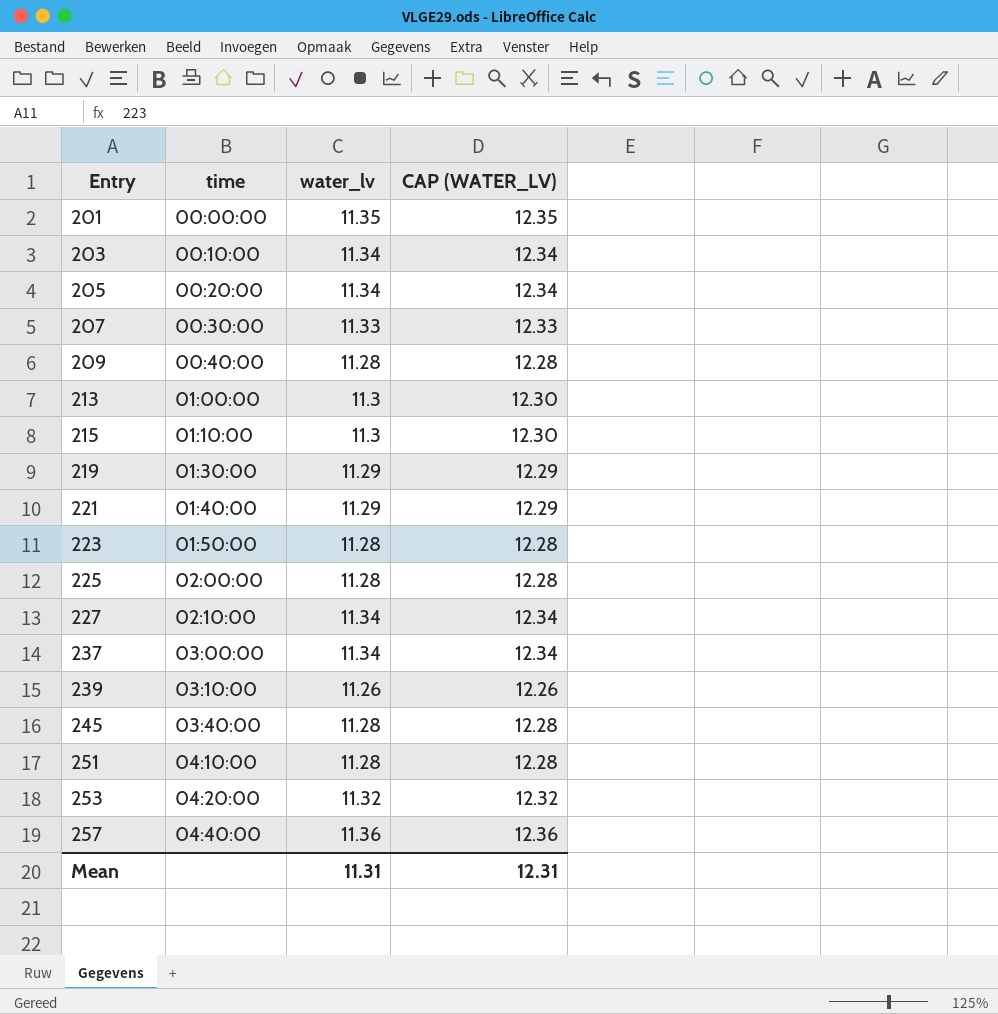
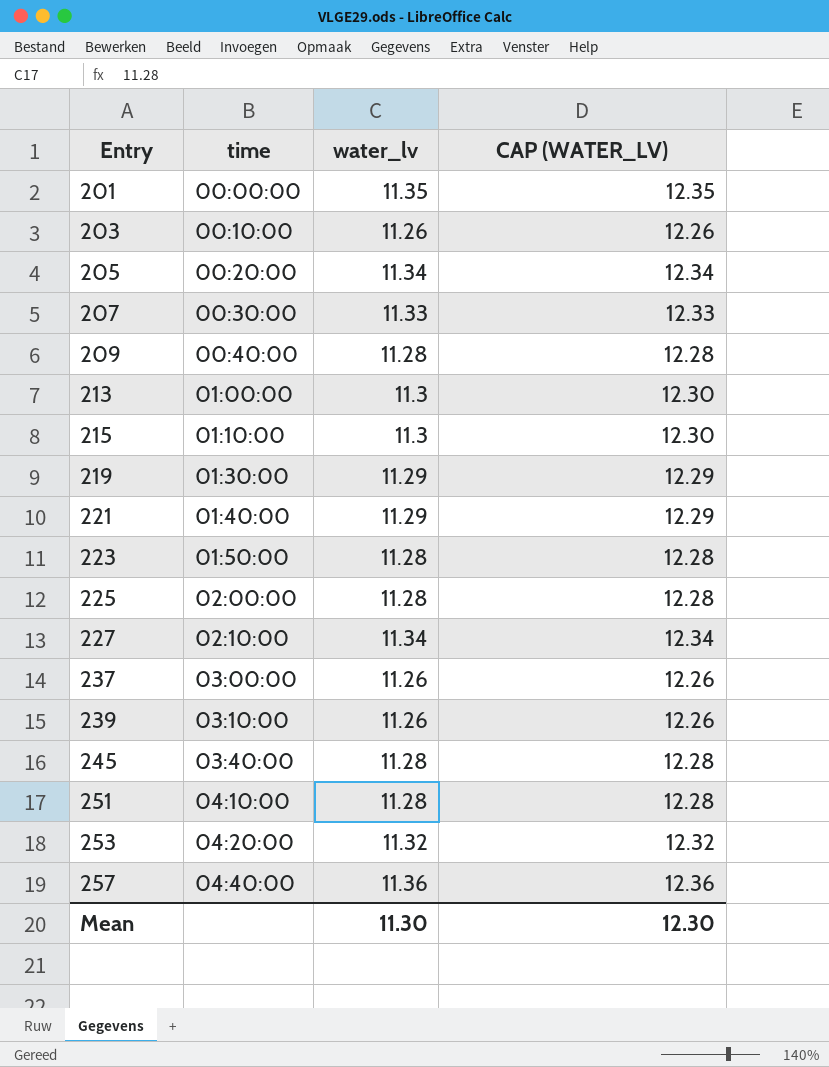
203 | water_lv: 11.34 -> 11.26
203 | CAP (WATER_LV): 12.34 -> 12.26
237 | water_lv: 11.34 -> 11.26
237 | CAP (WATER_LV): 12.34 -> 12.26
Mean | water_lv: 11.31 -> 11.30
Mean | CAP (WATER_LV): 12.31 -> 12.30

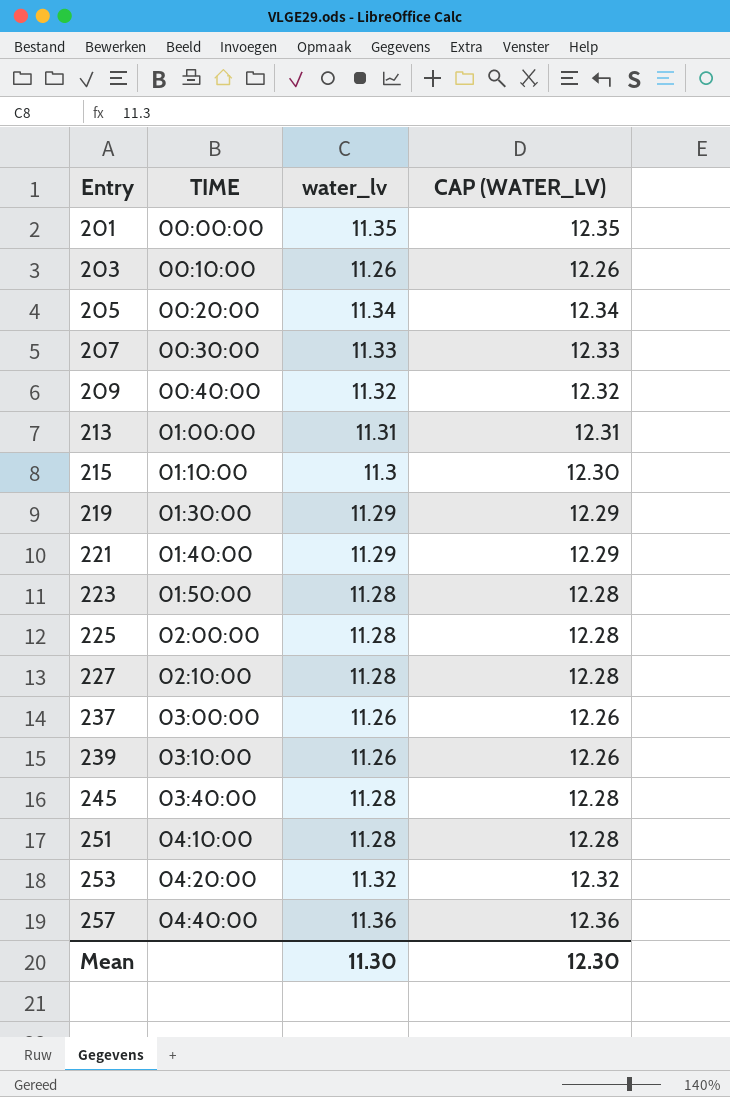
column name: time -> TIME
209 | water_lv: 11.28 -> 11.32
209 | CAP (WATER_LV): 12.28 -> 12.32
213 | water_lv: 11.3 -> 11.31
213 | CAP (WATER_LV): 12.30 -> 12.31
227 | water_lv: 11.34 -> 11.28
227 | CAP (WATER_LV): 12.34 -> 12.28

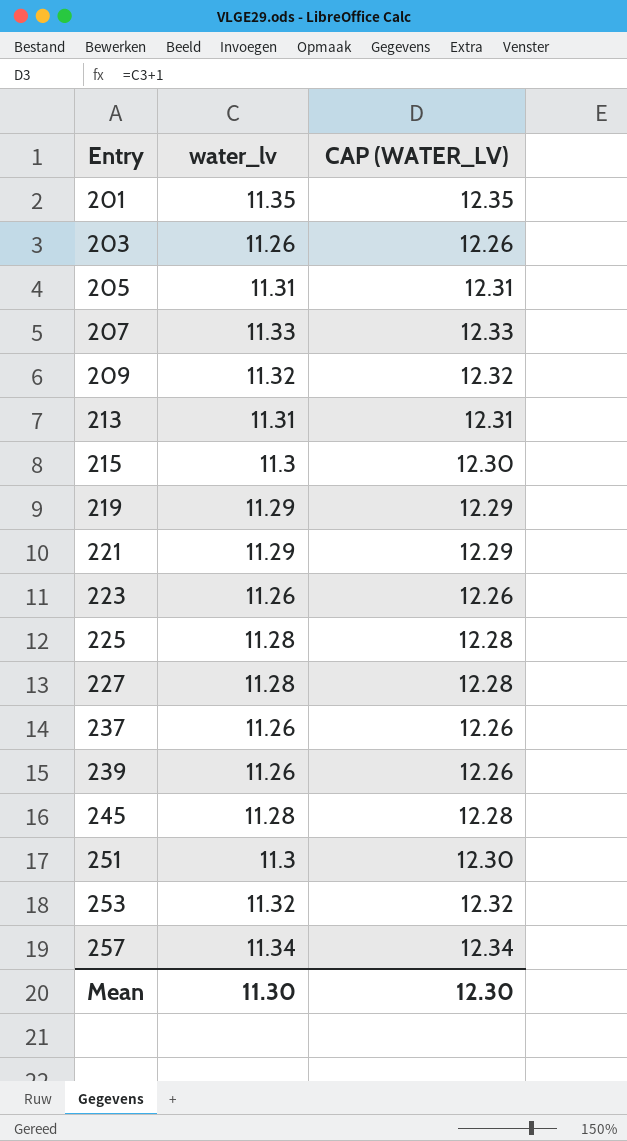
column TIME | position: 2 -> none
205 | water_lv: 11.34 -> 11.31
205 | CAP (WATER_LV): 12.34 -> 12.31
223 | water_lv: 11.28 -> 11.26
223 | CAP (WATER_LV): 12.28 -> 12.26
251 | water_lv: 11.28 -> 11.3
251 | CAP (WATER_LV): 12.28 -> 12.30
257 | water_lv: 11.36 -> 11.34
257 | CAP (WATER_LV): 12.36 -> 12.34

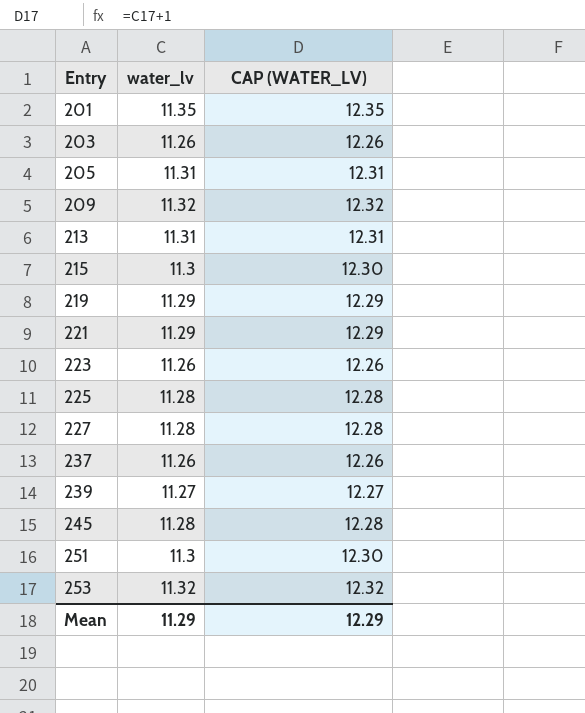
row 207: 11.33 | 12.33 -> none
row 257: 11.34 | 12.34 -> none
239 | water_lv: 11.26 -> 11.27
239 | CAP (WATER_LV): 12.26 -> 12.27
Mean | water_lv: 11.30 -> 11.29
Mean | CAP (WATER_LV): 12.30 -> 12.29

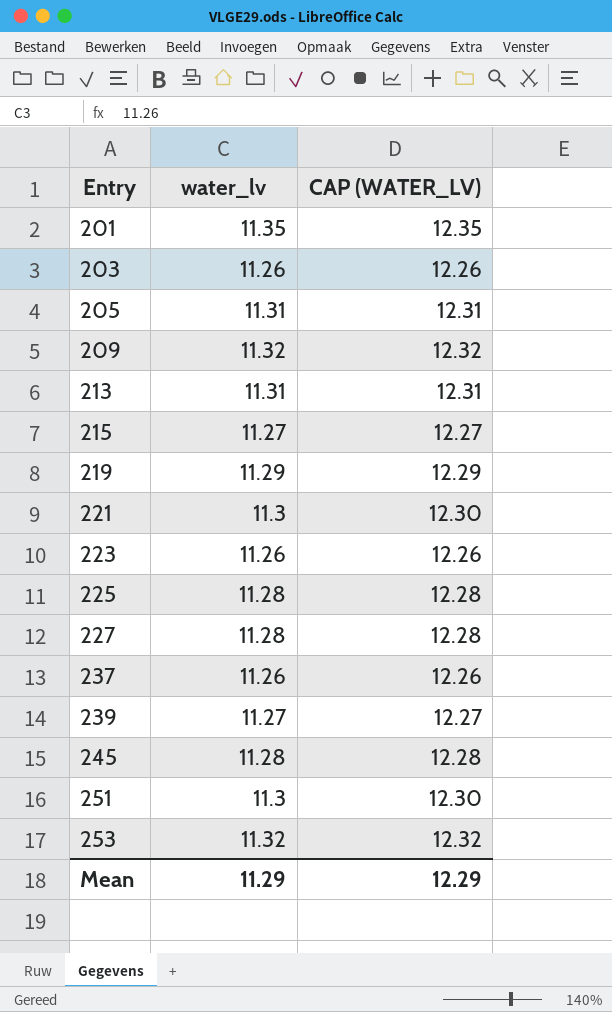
215 | water_lv: 11.3 -> 11.27
215 | CAP (WATER_LV): 12.30 -> 12.27
221 | water_lv: 11.29 -> 11.3
221 | CAP (WATER_LV): 12.29 -> 12.30

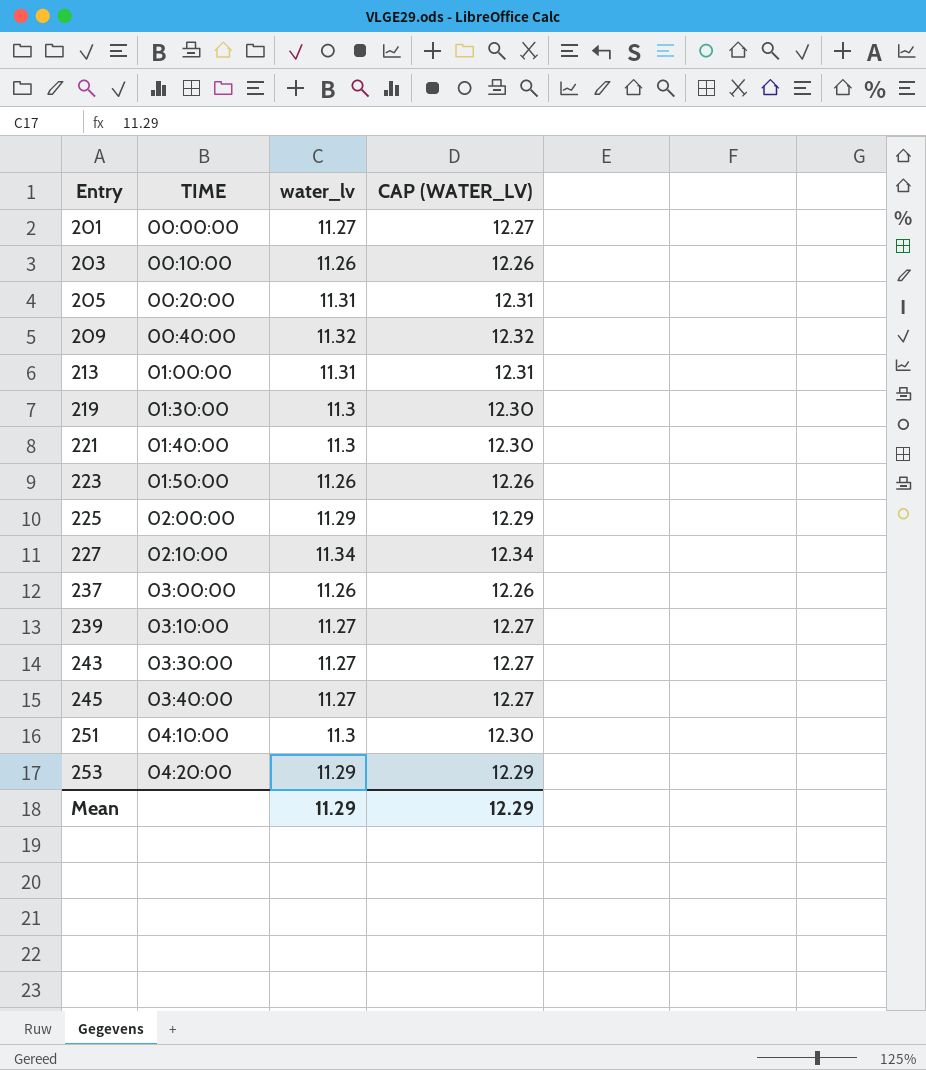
column TIME | position: none -> 2
row 215: 11.27 | 12.27 -> none
201 | water_lv: 11.35 -> 11.27
201 | CAP (WATER_LV): 12.35 -> 12.27
219 | water_lv: 11.29 -> 11.3
219 | CAP (WATER_LV): 12.29 -> 12.30
225 | water_lv: 11.28 -> 11.29
225 | CAP (WATER_LV): 12.28 -> 12.29
227 | water_lv: 11.28 -> 11.34
227 | CAP (WATER_LV): 12.28 -> 12.34
row 243: none -> 03:30:00 | 11.27 | 12.27
245 | water_lv: 11.28 -> 11.27
245 | CAP (WATER_LV): 12.28 -> 12.27
253 | water_lv: 11.32 -> 11.29
253 | CAP (WATER_LV): 12.32 -> 12.29

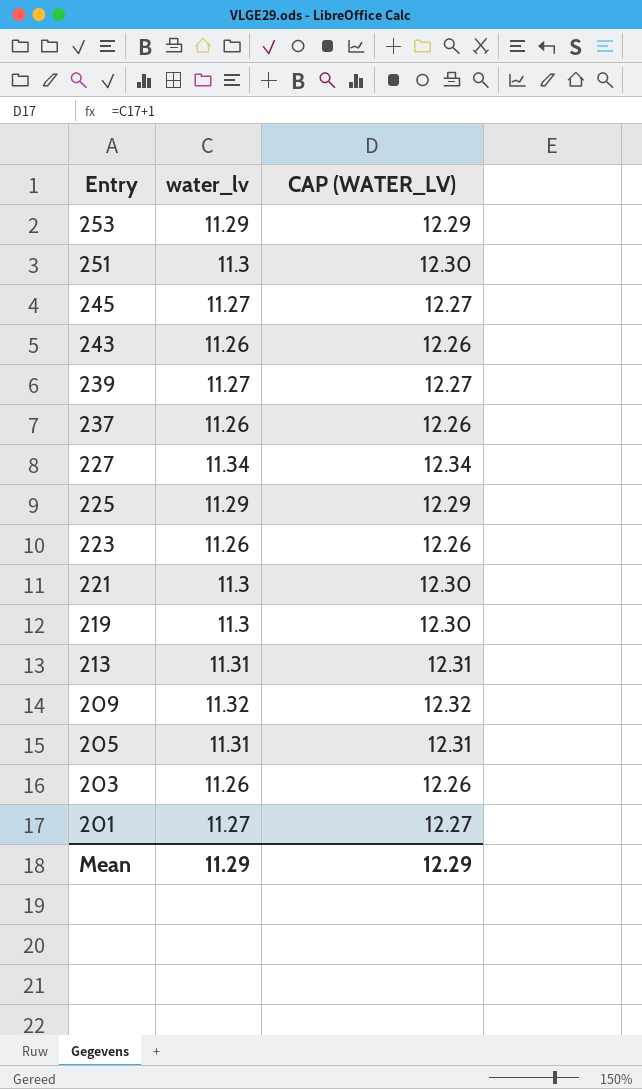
row order: Entry ascending -> Entry descending
column TIME | position: 2 -> none
243 | water_lv: 11.27 -> 11.26
243 | CAP (WATER_LV): 12.27 -> 12.26

